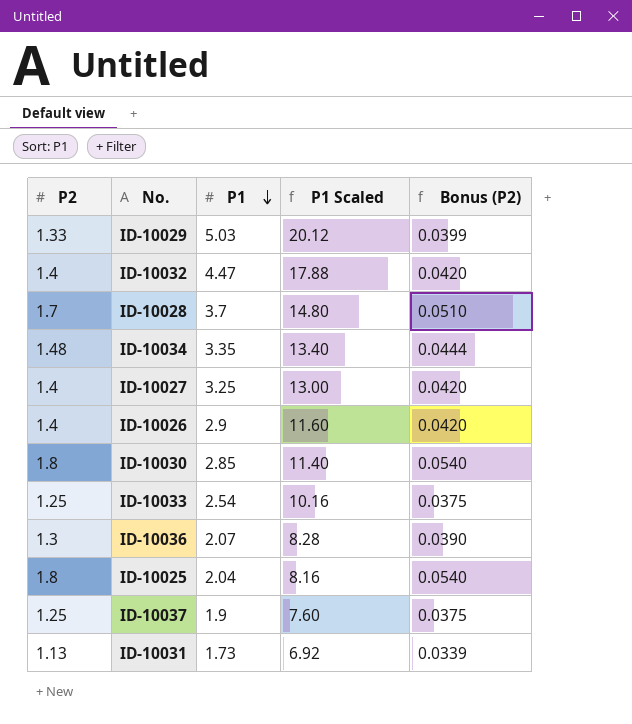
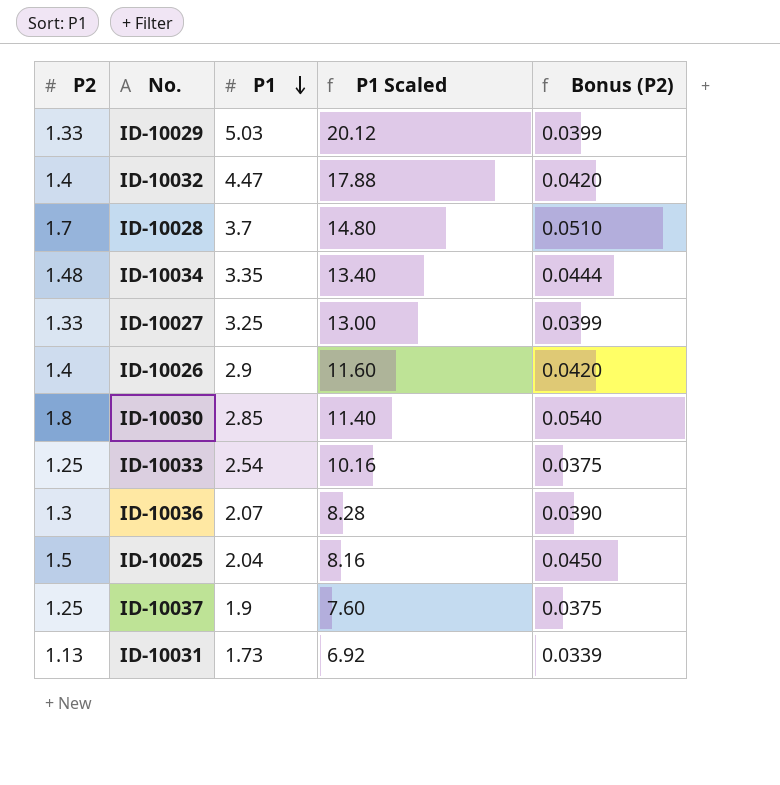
ID-10027 | P2: 1.4 -> 1.33
ID-10027 | Bonus (P2): 0.0420 -> 0.0399
ID-10025 | P2: 1.8 -> 1.5
ID-10025 | Bonus (P2): 0.0540 -> 0.0450

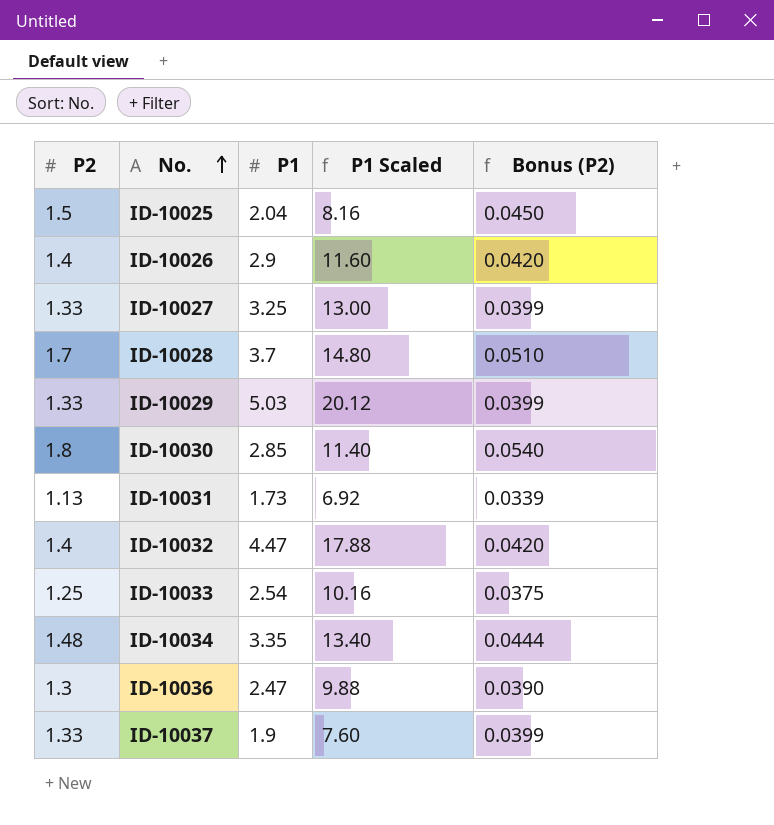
row order: P1 descending -> No. ascending
ID-10036 | P1: 2.07 -> 2.47
ID-10036 | P1 Scaled: 8.28 -> 9.88
ID-10037 | P2: 1.25 -> 1.33
ID-10037 | Bonus (P2): 0.0375 -> 0.0399

